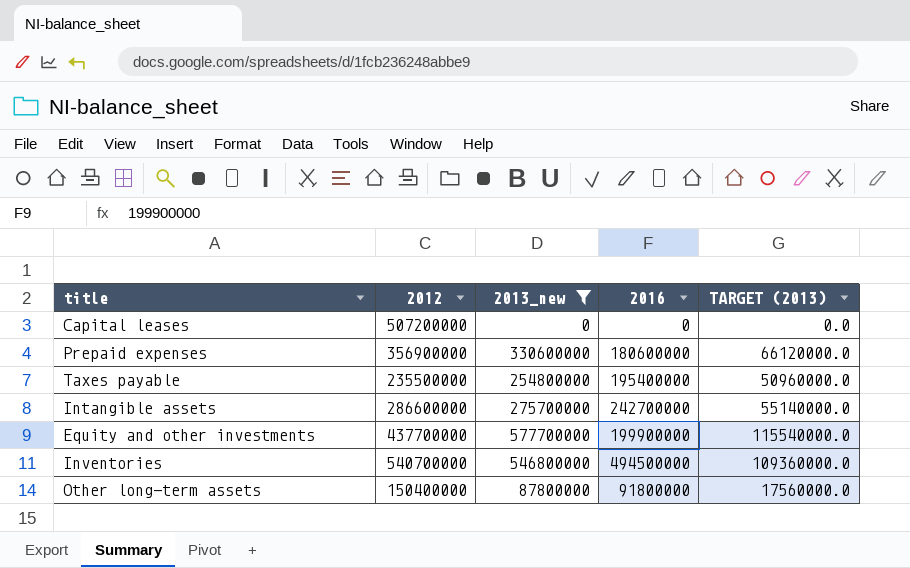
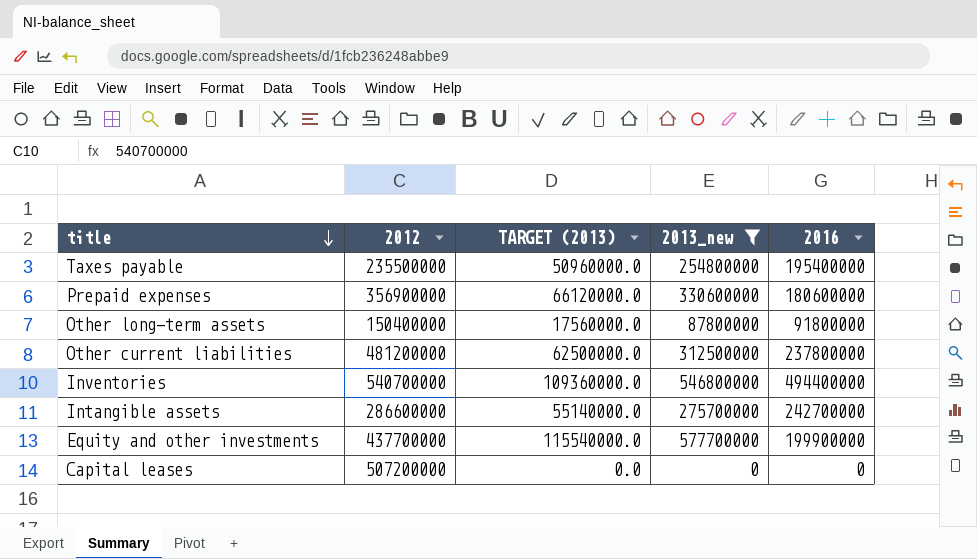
row order: none -> title descending
column TARGET (2013) | position: 5 -> 3
row Other current liabilities: none -> 481200000 | 62500000.0 | 312500000 | 237800000
Inventories | 2016: 494500000 -> 494400000

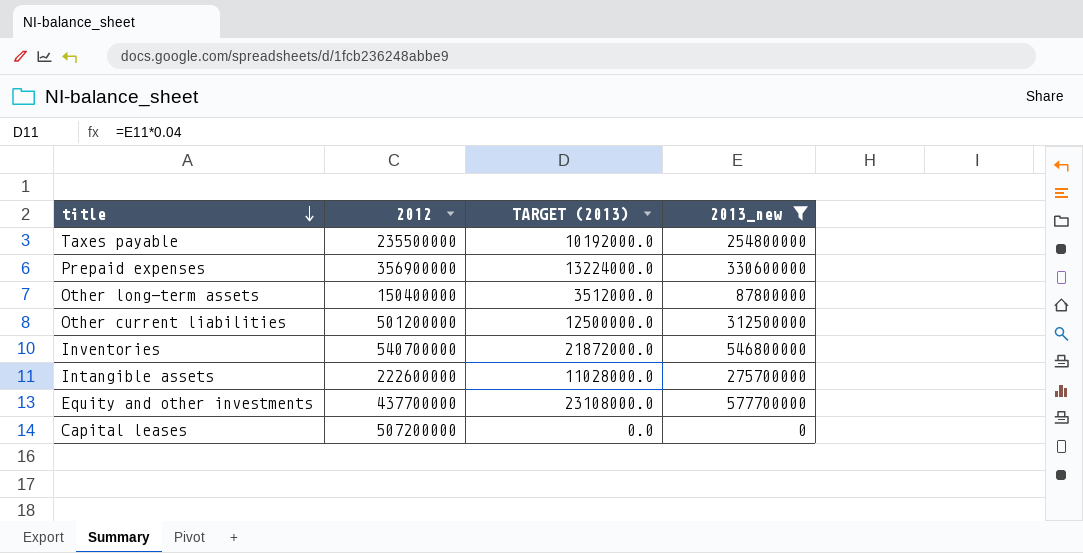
column 2016 | position: 5 -> none
column TARGET (2013) | formula: [2013_new] * 0.2 -> [2013_new] * 0.04
Other current liabilities | 2012: 481200000 -> 501200000
Intangible assets | 2012: 286600000 -> 222600000

